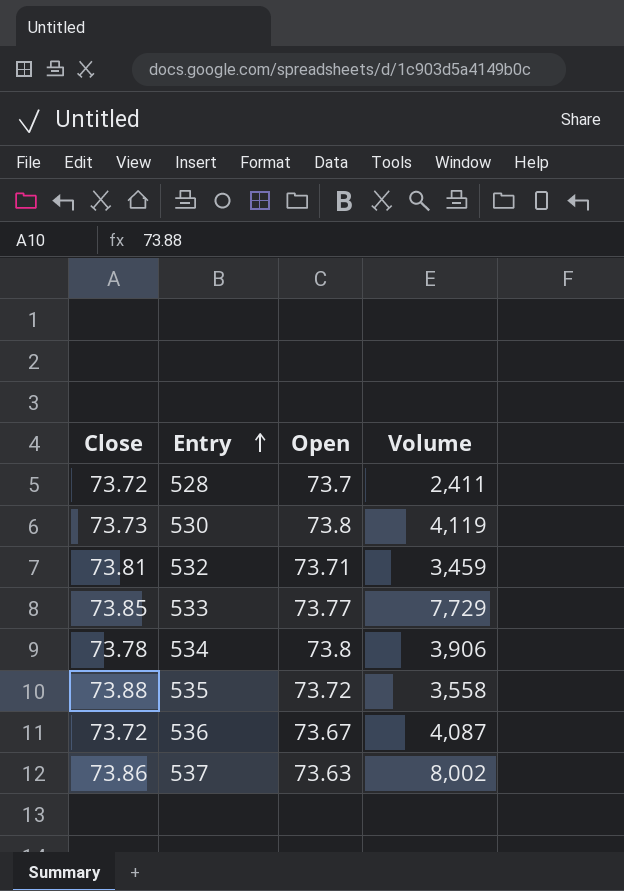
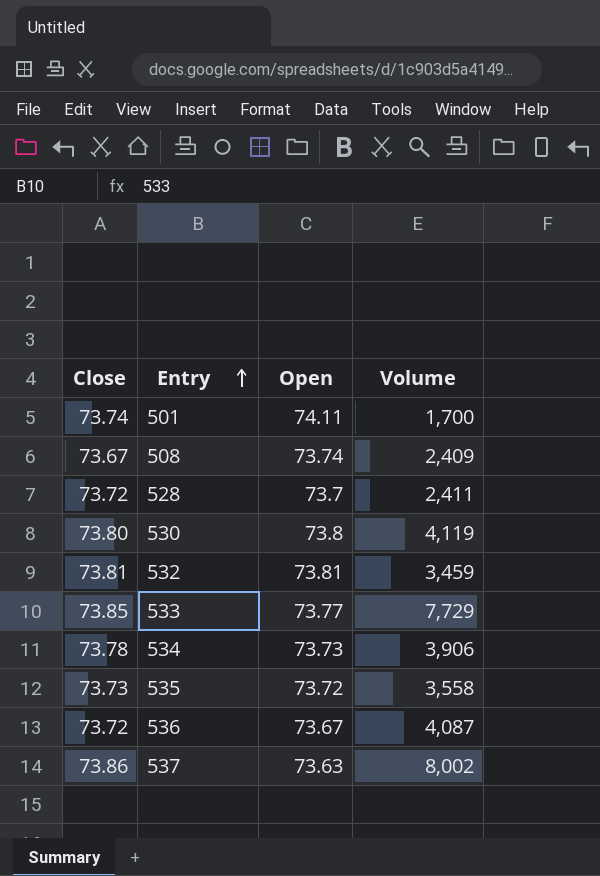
row 501: none -> 73.74 | 74.11 | 1,700
row 508: none -> 73.67 | 73.74 | 2,409
530 | Close: 73.73 -> 73.80
532 | Open: 73.71 -> 73.81
534 | Open: 73.8 -> 73.73
535 | Close: 73.88 -> 73.73

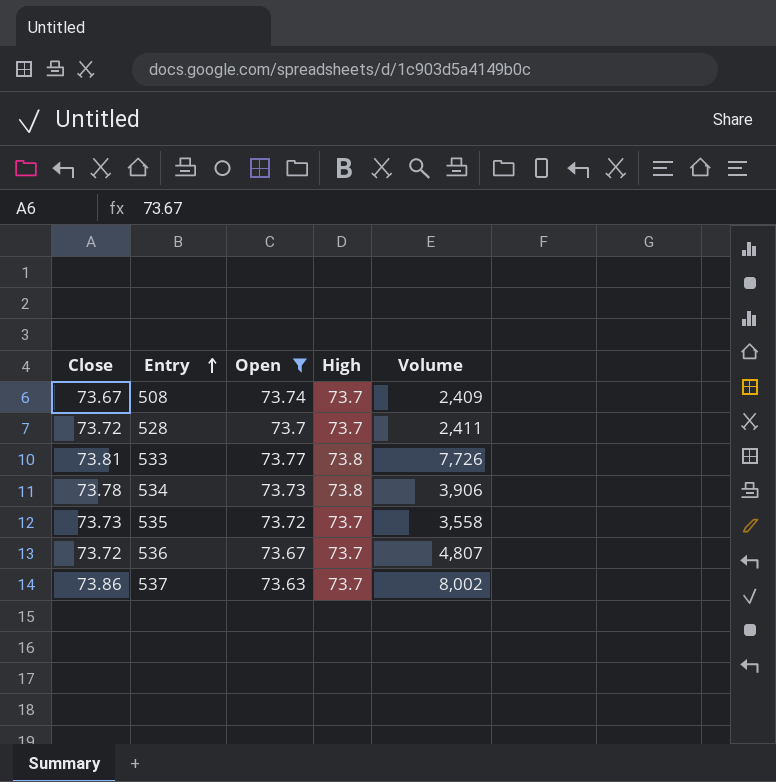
filter: none -> Open <= 73.77
column High | position: none -> 4
533 | Close: 73.85 -> 73.81
533 | Volume: 7,729 -> 7,726
536 | Volume: 4,087 -> 4,807

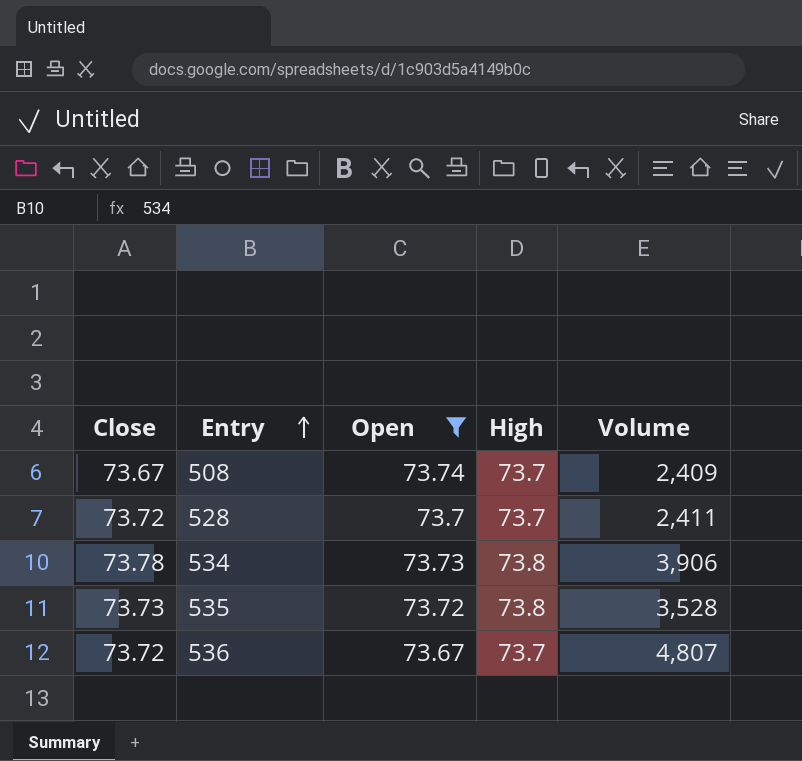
row 533: 73.81 | 73.77 | 73.8 | 7,726 -> none
row 537: 73.86 | 73.63 | 73.7 | 8,002 -> none
535 | High: 73.7 -> 73.8
535 | Volume: 3,558 -> 3,528

